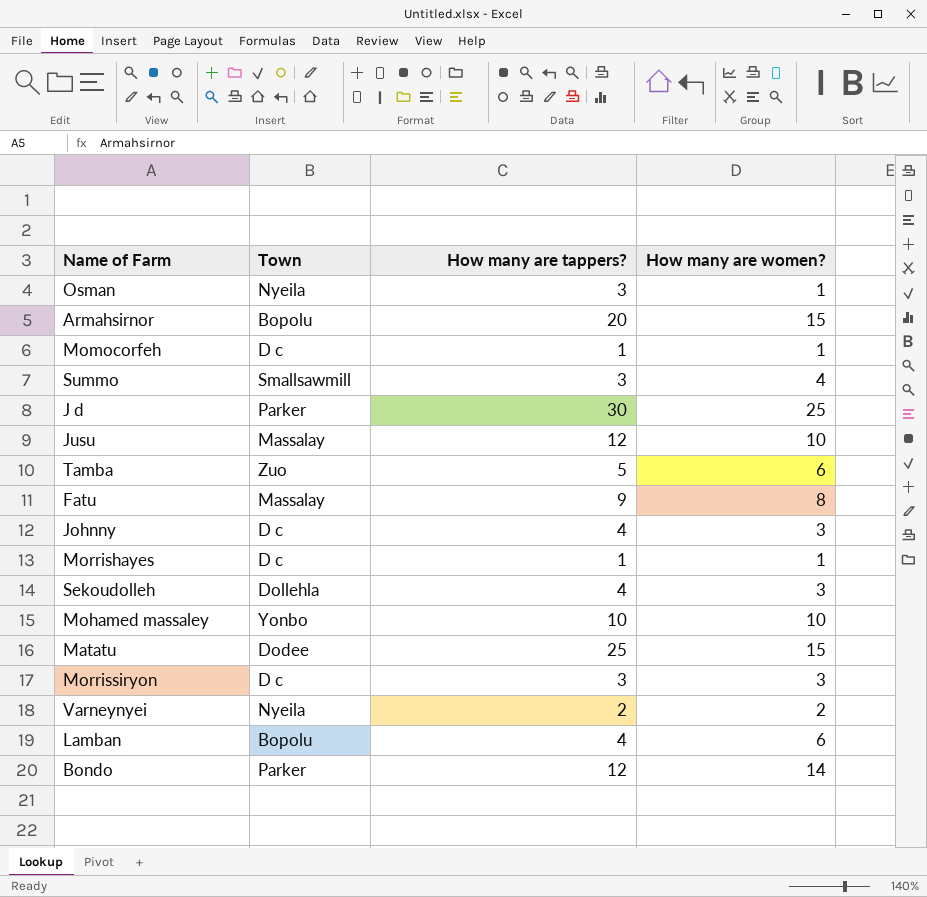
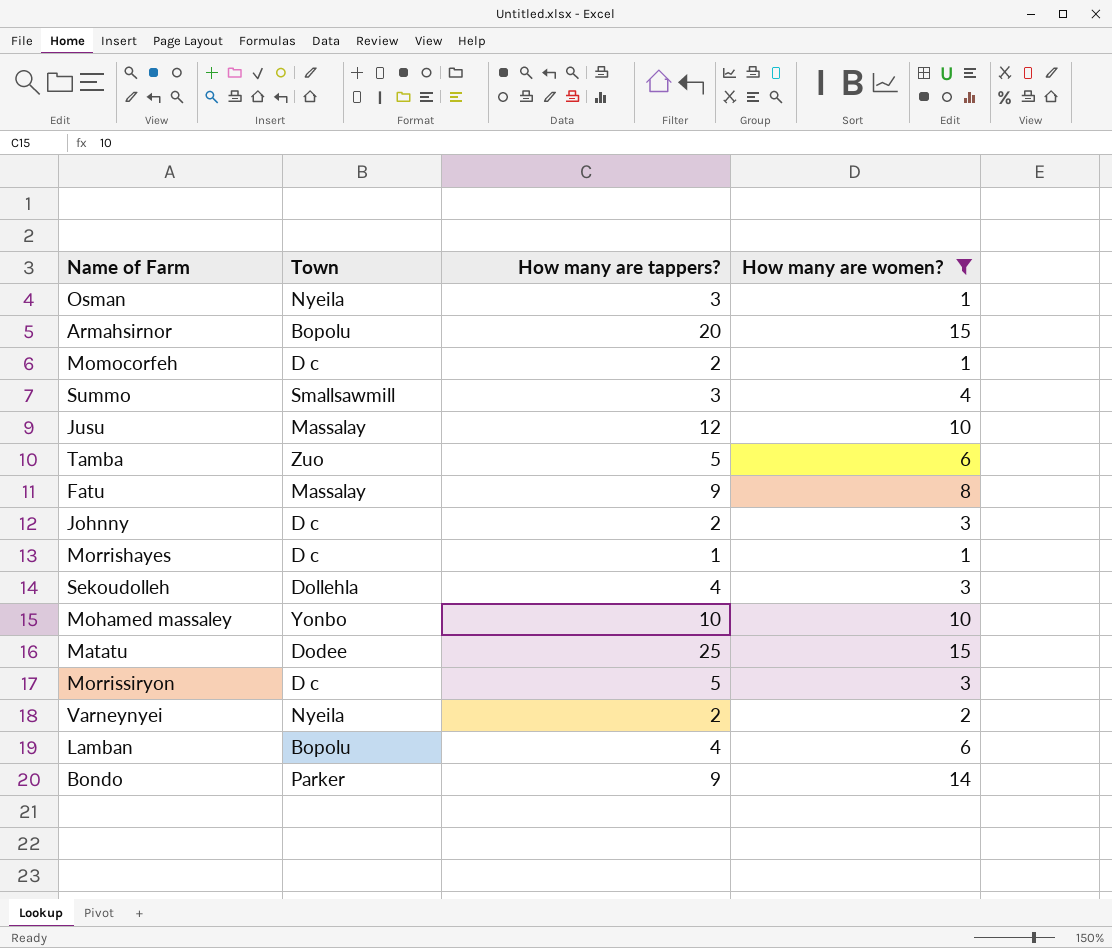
filter: none -> How many are women? != 25
Momocorfeh | How many are tappers?: 1 -> 2
Johnny | How many are tappers?: 4 -> 2
Morrissiryon | How many are tappers?: 3 -> 5
Bondo | How many are tappers?: 12 -> 9

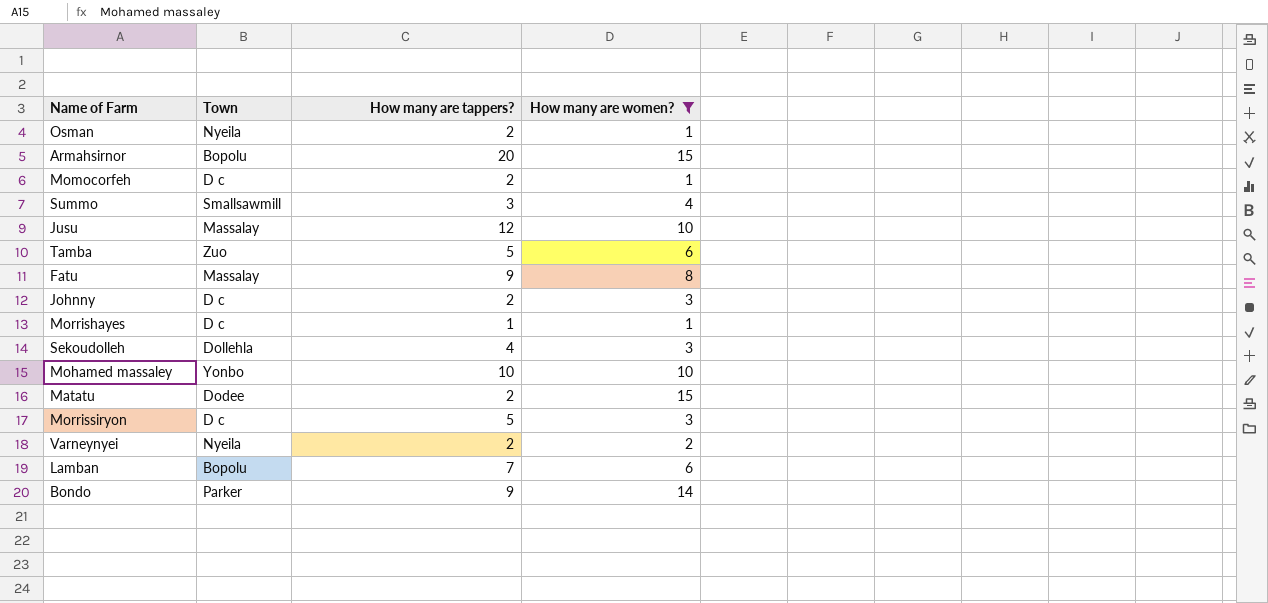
Osman | How many are tappers?: 3 -> 2
Matatu | How many are tappers?: 25 -> 2
Lamban | How many are tappers?: 4 -> 7

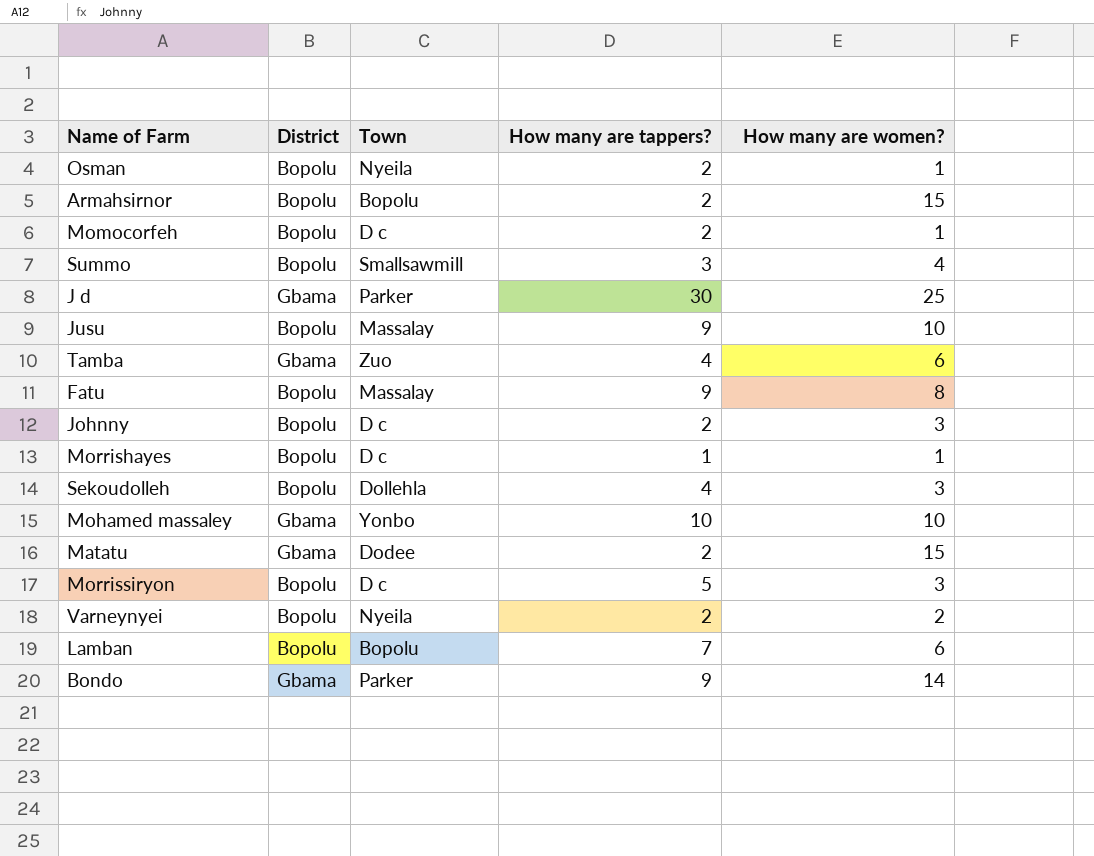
filter: How many are women? != 25 -> none
column District | position: none -> 2
Armahsirnor | How many are tappers?: 20 -> 2
Jusu | How many are tappers?: 12 -> 9
Tamba | How many are tappers?: 5 -> 4

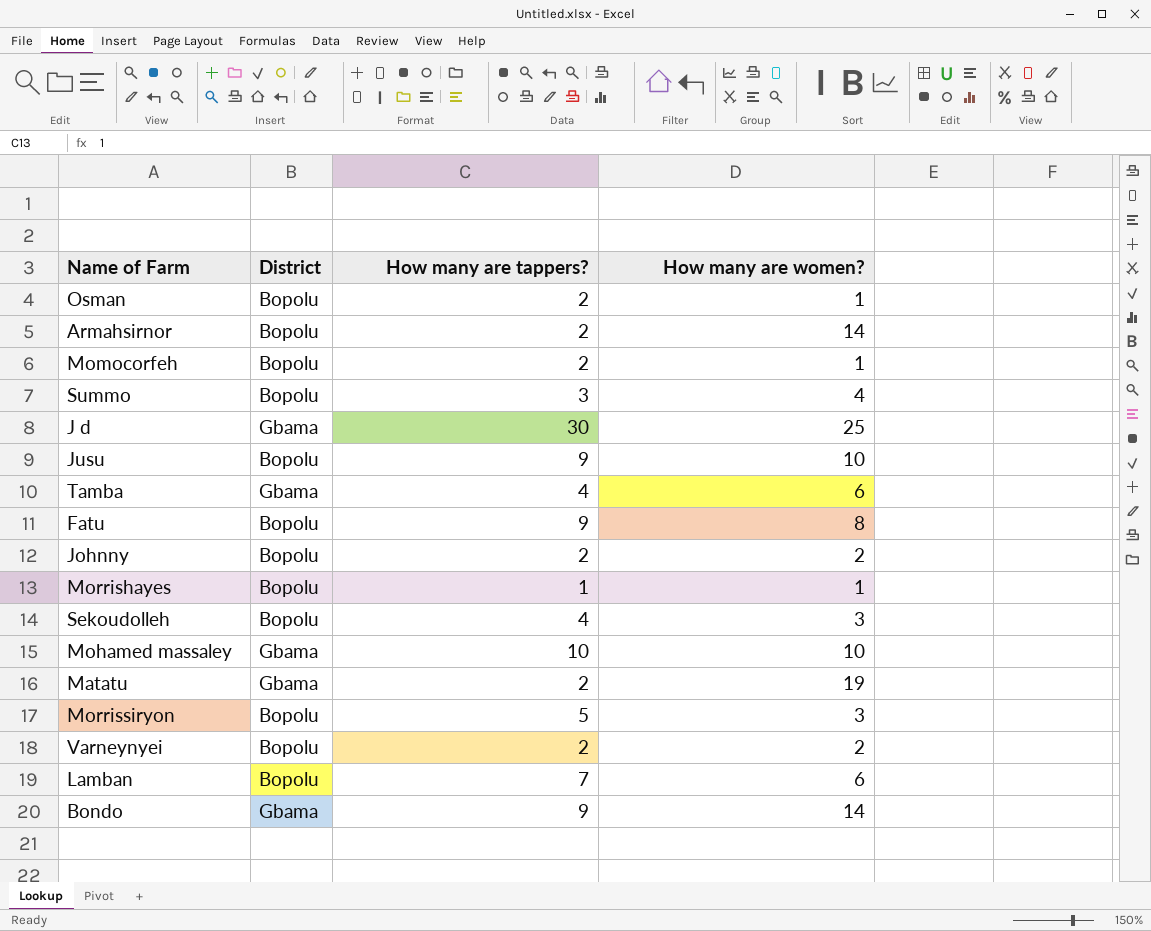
column Town | position: 3 -> none
Armahsirnor | How many are women?: 15 -> 14
Johnny | How many are women?: 3 -> 2
Matatu | How many are women?: 15 -> 19

